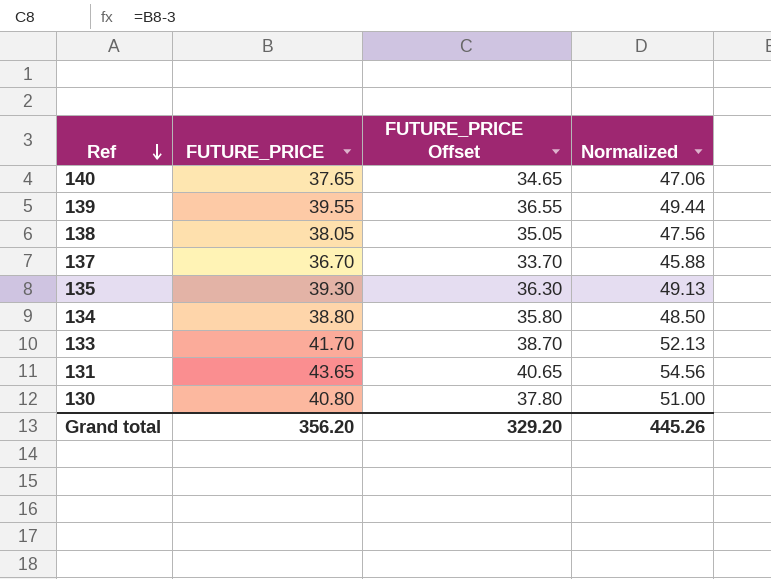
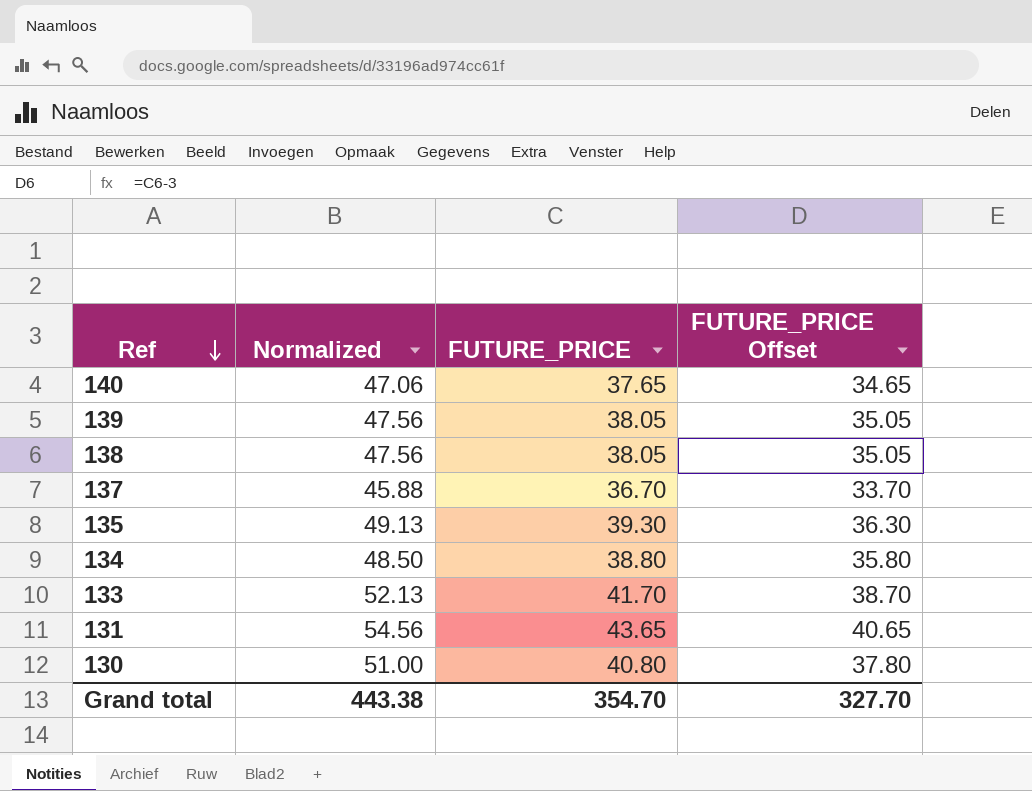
column Normalized | position: 4 -> 2
139 | Normalized: 49.44 -> 47.56
139 | FUTURE_PRICE: 39.55 -> 38.05
139 | FUTURE_PRICE Offset: 36.55 -> 35.05
Grand total | Normalized: 445.26 -> 443.38
Grand total | FUTURE_PRICE: 356.20 -> 354.70
Grand total | FUTURE_PRICE Offset: 329.20 -> 327.70

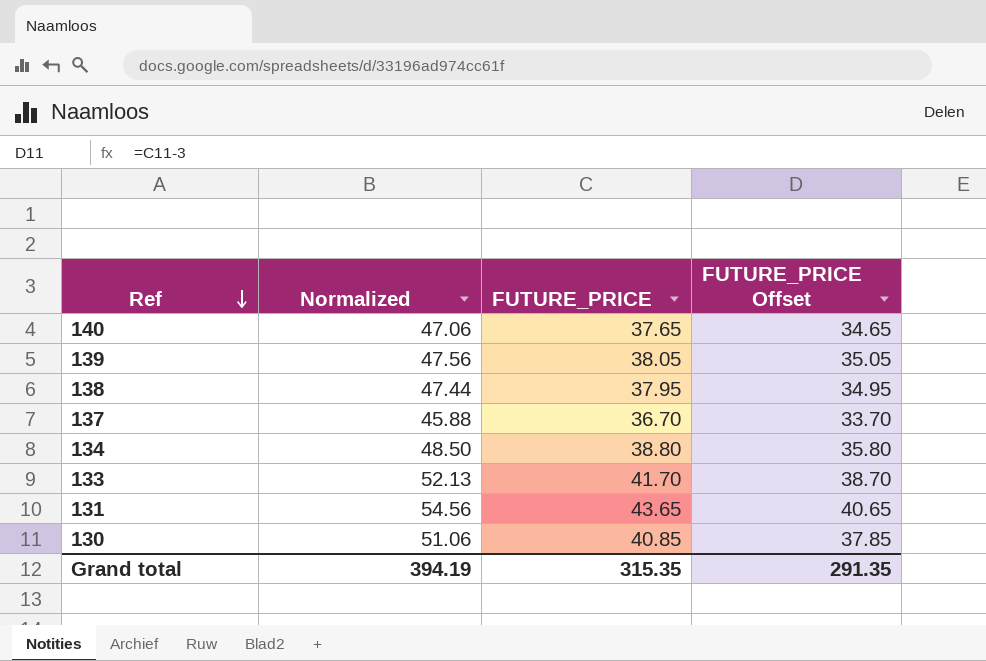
row 135: 49.13 | 39.30 | 36.30 -> none
138 | Normalized: 47.56 -> 47.44
138 | FUTURE_PRICE: 38.05 -> 37.95
138 | FUTURE_PRICE Offset: 35.05 -> 34.95
130 | Normalized: 51.00 -> 51.06
130 | FUTURE_PRICE: 40.80 -> 40.85
130 | FUTURE_PRICE Offset: 37.80 -> 37.85
Grand total | Normalized: 443.38 -> 394.19
Grand total | FUTURE_PRICE: 354.70 -> 315.35
Grand total | FUTURE_PRICE Offset: 327.70 -> 291.35

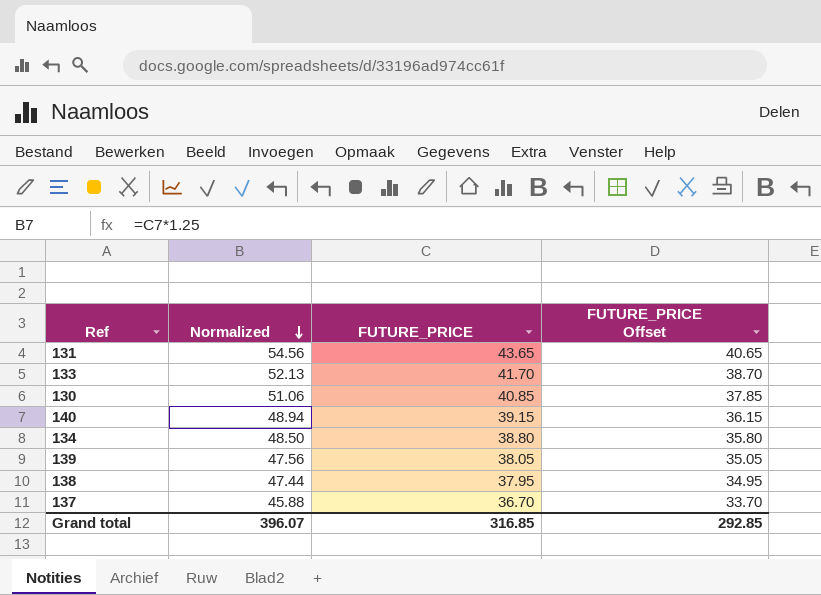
row order: Ref descending -> Normalized descending
140 | Normalized: 47.06 -> 48.94
140 | FUTURE_PRICE: 37.65 -> 39.15
140 | FUTURE_PRICE Offset: 34.65 -> 36.15
Grand total | Normalized: 394.19 -> 396.07
Grand total | FUTURE_PRICE: 315.35 -> 316.85
Grand total | FUTURE_PRICE Offset: 291.35 -> 292.85

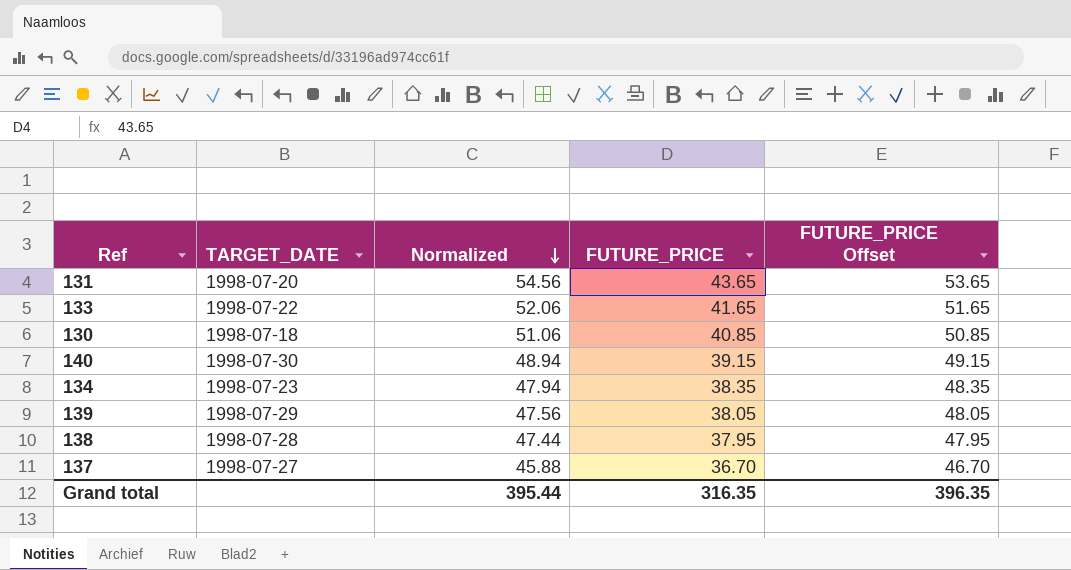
column TARGET_DATE | position: none -> 2
column FUTURE_PRICE Offset | formula: [FUTURE_PRICE] - 3 -> [FUTURE_PRICE] + 10
133 | Normalized: 52.13 -> 52.06
133 | FUTURE_PRICE: 41.70 -> 41.65
134 | Normalized: 48.50 -> 47.94
134 | FUTURE_PRICE: 38.80 -> 38.35
Grand total | Normalized: 396.07 -> 395.44
Grand total | FUTURE_PRICE: 316.85 -> 316.35
Grand total | FUTURE_PRICE Offset: 292.85 -> 396.35

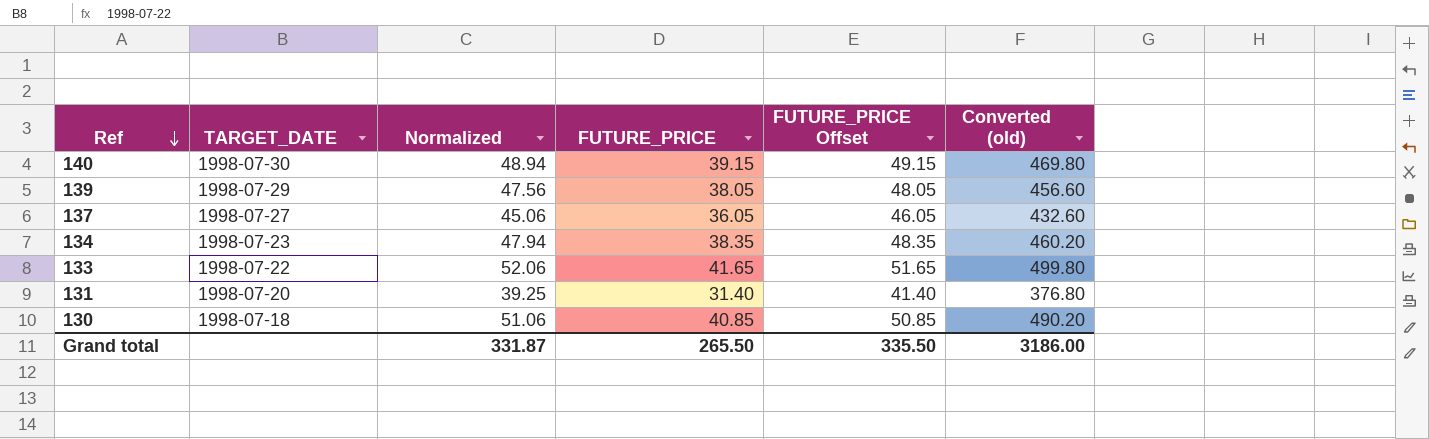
row order: Normalized descending -> Ref descending
column Converted (old) | formula: none -> [FUTURE_PRICE] * 12
row 138: 1998-07-28 | 47.44 | 37.95 | 47.95 -> none
137 | Normalized: 45.88 -> 45.06
137 | FUTURE_PRICE: 36.70 -> 36.05
137 | FUTURE_PRICE Offset: 46.70 -> 46.05
131 | Normalized: 54.56 -> 39.25
131 | FUTURE_PRICE: 43.65 -> 31.40
131 | FUTURE_PRICE Offset: 53.65 -> 41.40
Grand total | Normalized: 395.44 -> 331.87
Grand total | FUTURE_PRICE: 316.35 -> 265.50
Grand total | FUTURE_PRICE Offset: 396.35 -> 335.50

